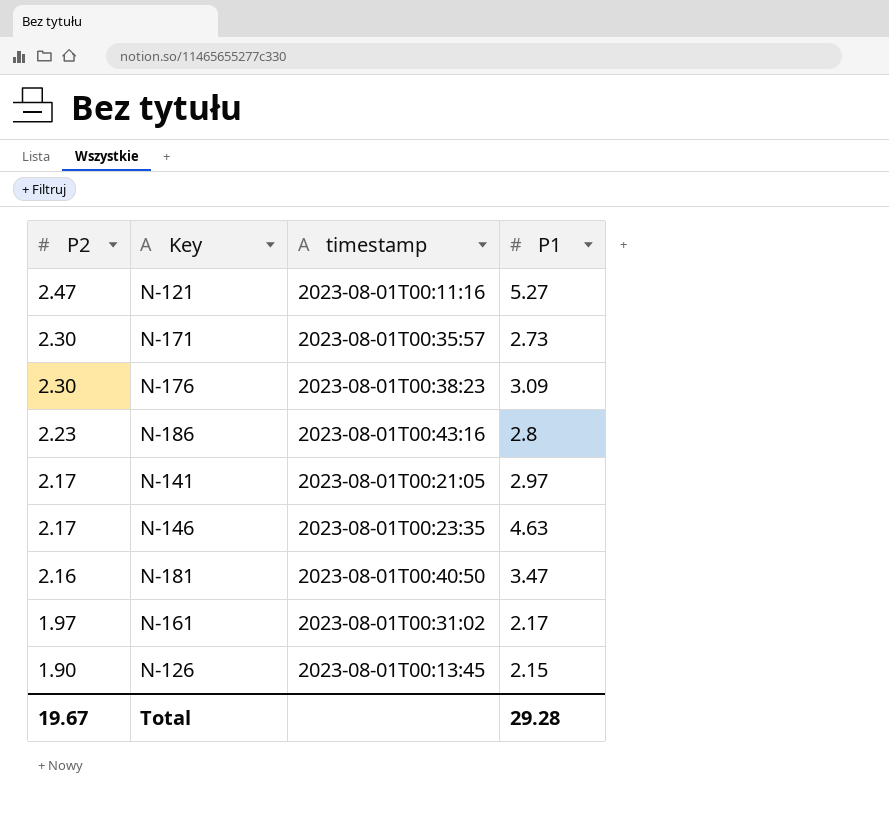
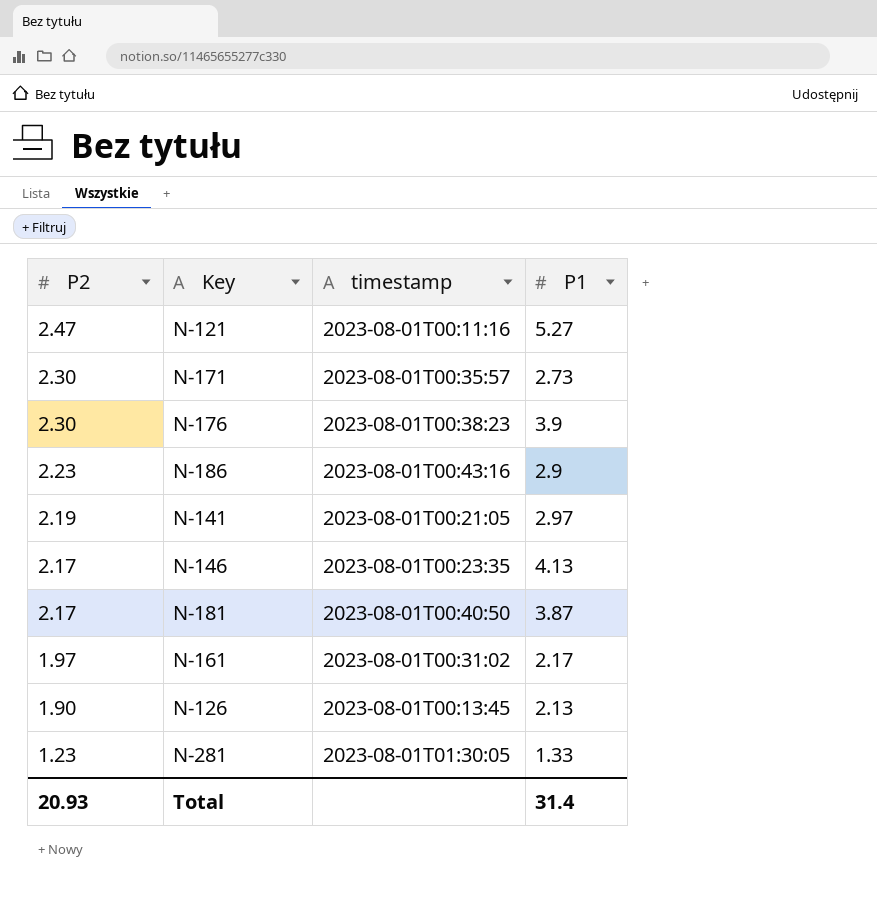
N-176 | P1: 3.09 -> 3.9
N-186 | P1: 2.8 -> 2.9
N-141 | P2: 2.17 -> 2.19
N-146 | P1: 4.63 -> 4.13
N-181 | P2: 2.16 -> 2.17
N-181 | P1: 3.47 -> 3.87
N-126 | P1: 2.15 -> 2.13
row N-281: none -> 1.23 | 2023-08-01T01:30:05 | 1.33
Total | P2: 19.67 -> 20.93
Total | P1: 29.28 -> 31.4

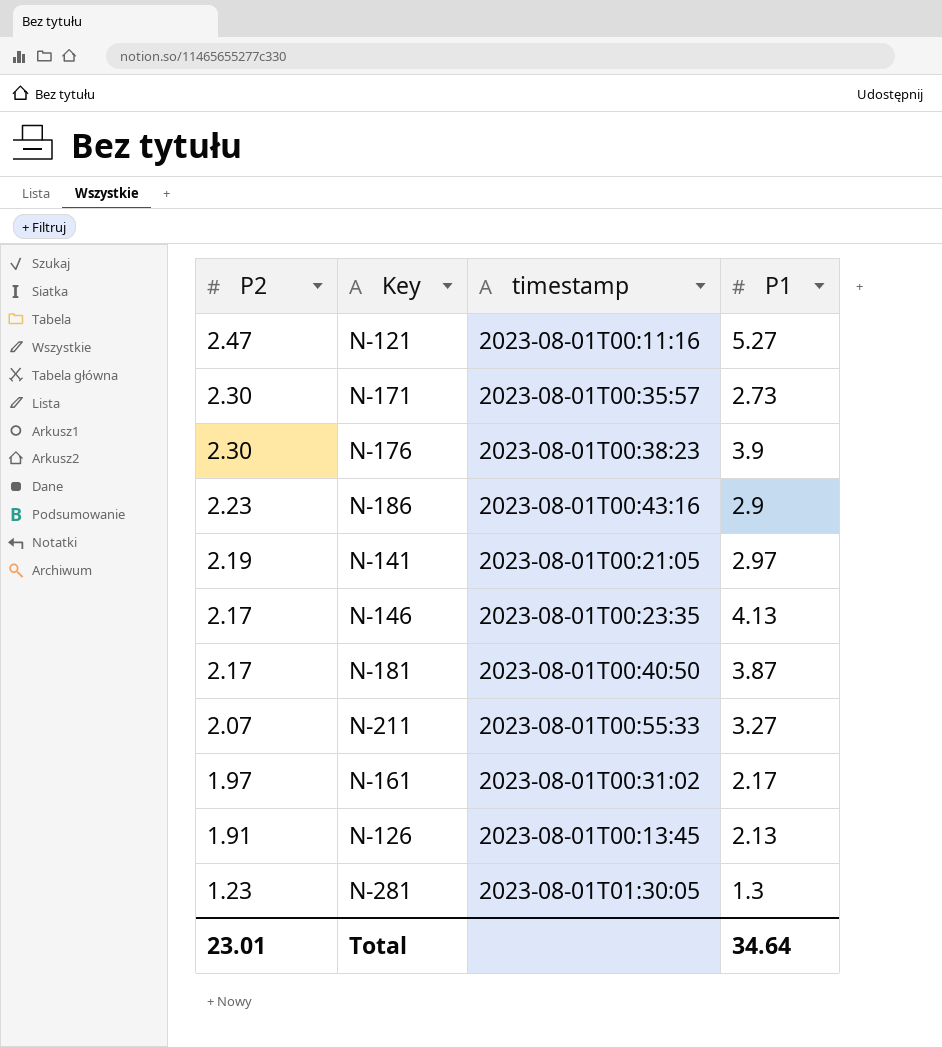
row N-211: none -> 2.07 | 2023-08-01T00:55:33 | 3.27
N-126 | P2: 1.90 -> 1.91
N-281 | P1: 1.33 -> 1.3
Total | P2: 20.93 -> 23.01
Total | P1: 31.4 -> 34.64

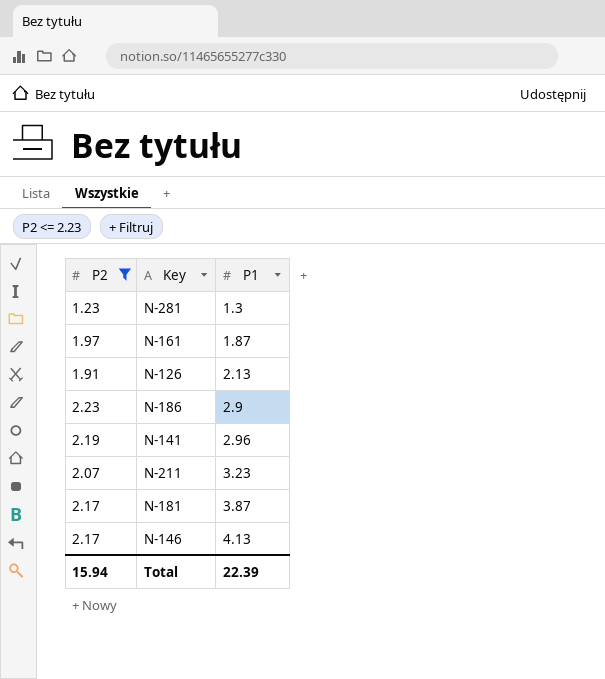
filter: none -> P2 <= 2.23
row order: P2 descending -> P1 ascending
column timestamp | position: 3 -> none
N-161 | P1: 2.17 -> 1.87
N-141 | P1: 2.97 -> 2.96
N-211 | P1: 3.27 -> 3.23
Total | P2: 23.01 -> 15.94
Total | P1: 34.64 -> 22.39

